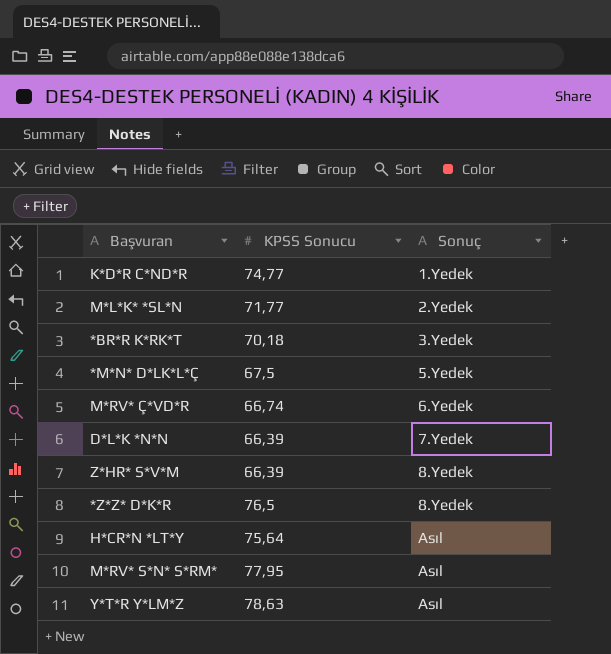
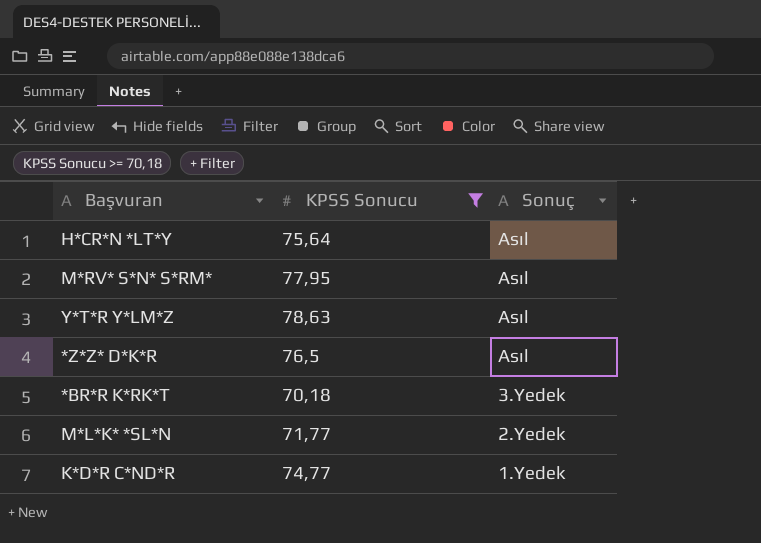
filter: none -> KPSS Sonucu >= 70,18
row order: Sonuç ascending -> Sonuç descending
*Z*Z* D*K*R | Sonuç: 8.Yedek -> Asıl

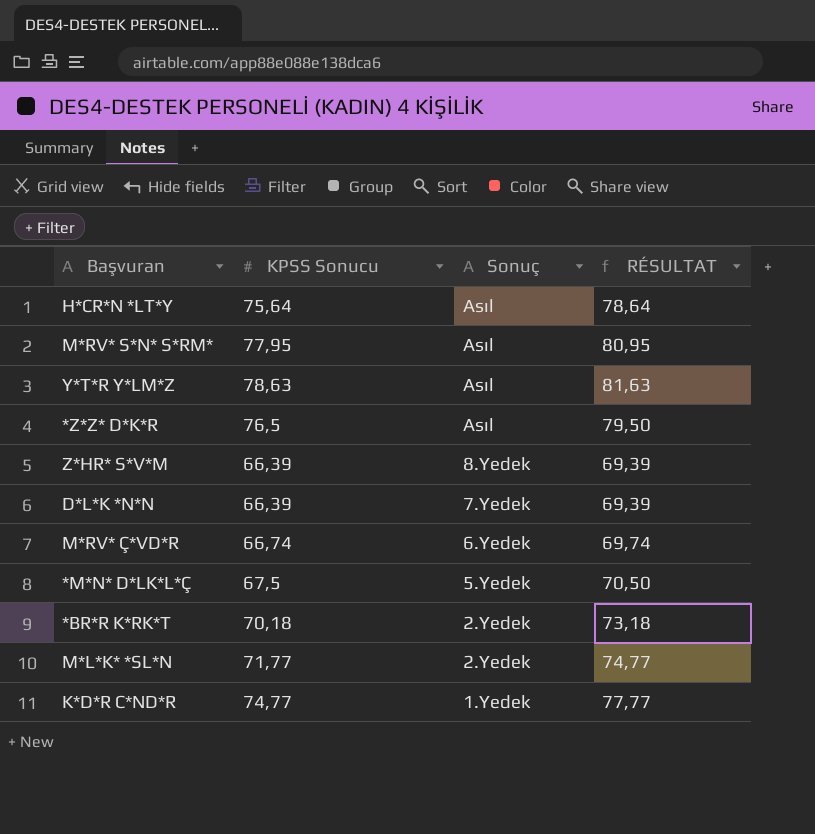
filter: KPSS Sonucu >= 70,18 -> none
column RÉSULTAT | formula: none -> [KPSS Sonucu] + 3
*BR*R K*RK*T | Sonuç: 3.Yedek -> 2.Yedek

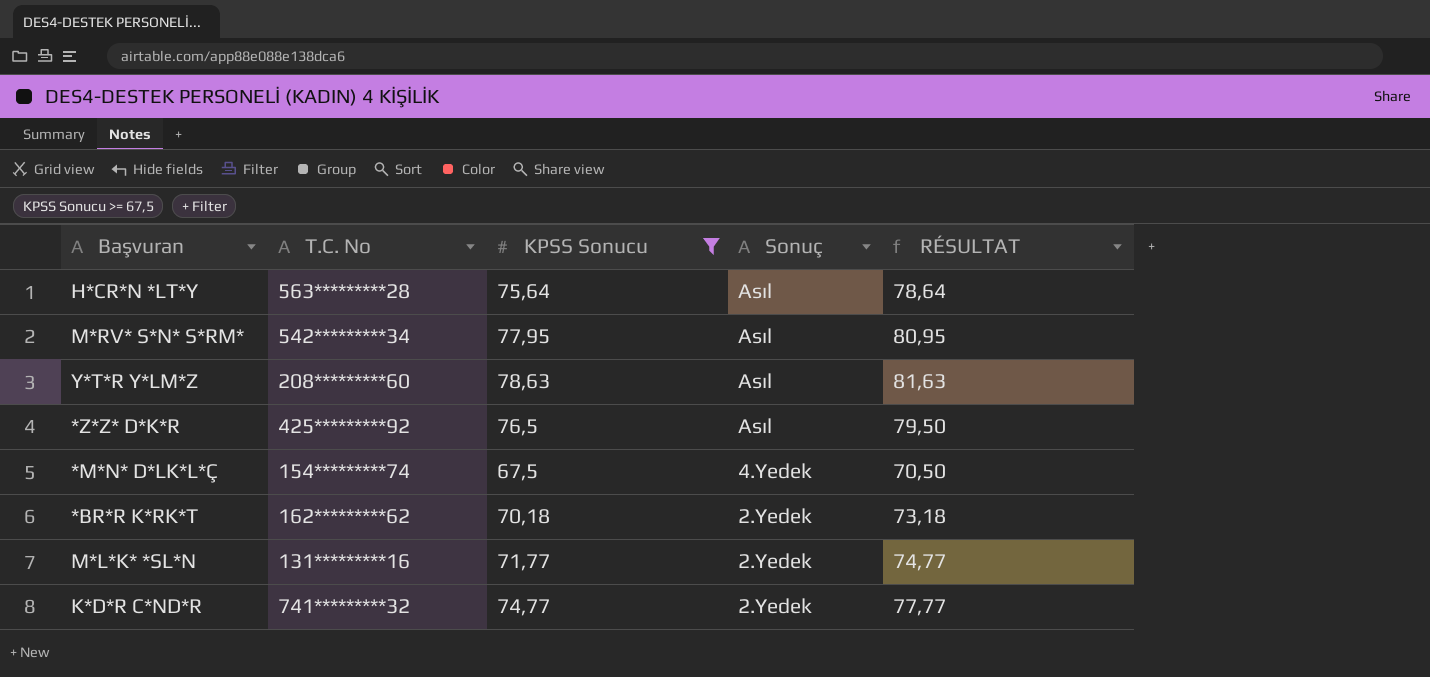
filter: none -> KPSS Sonucu >= 67,5
column T.C. No | position: none -> 2
*M*N* D*LK*L*Ç | Sonuç: 5.Yedek -> 4.Yedek
K*D*R C*ND*R | Sonuç: 1.Yedek -> 2.Yedek

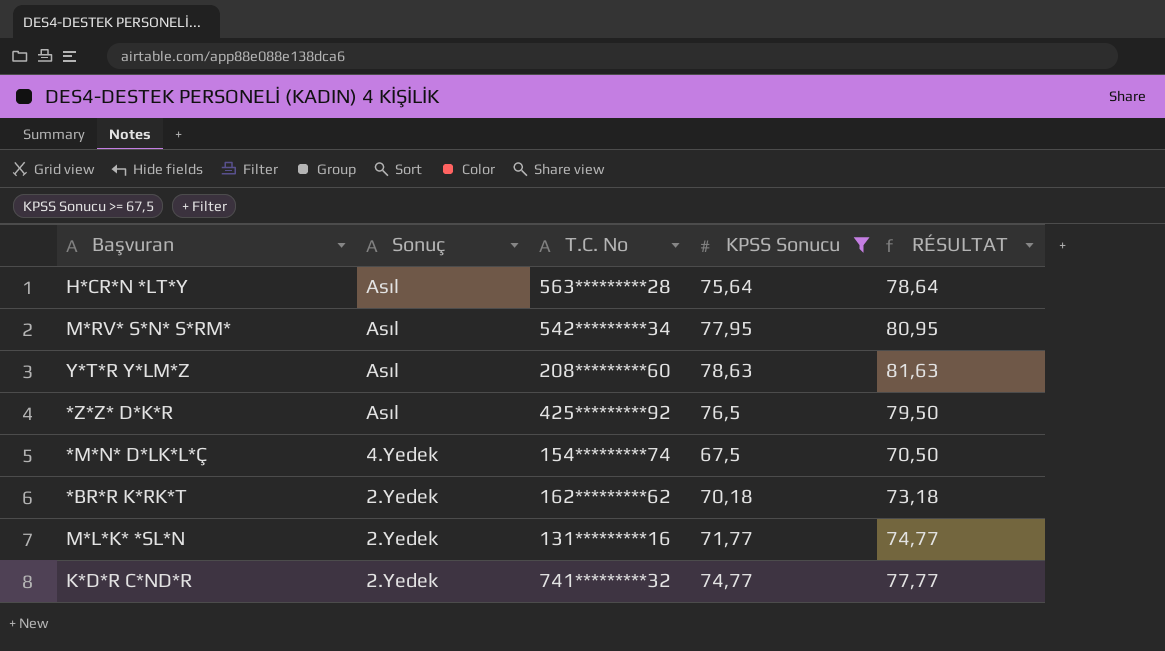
column Sonuç | position: 4 -> 2

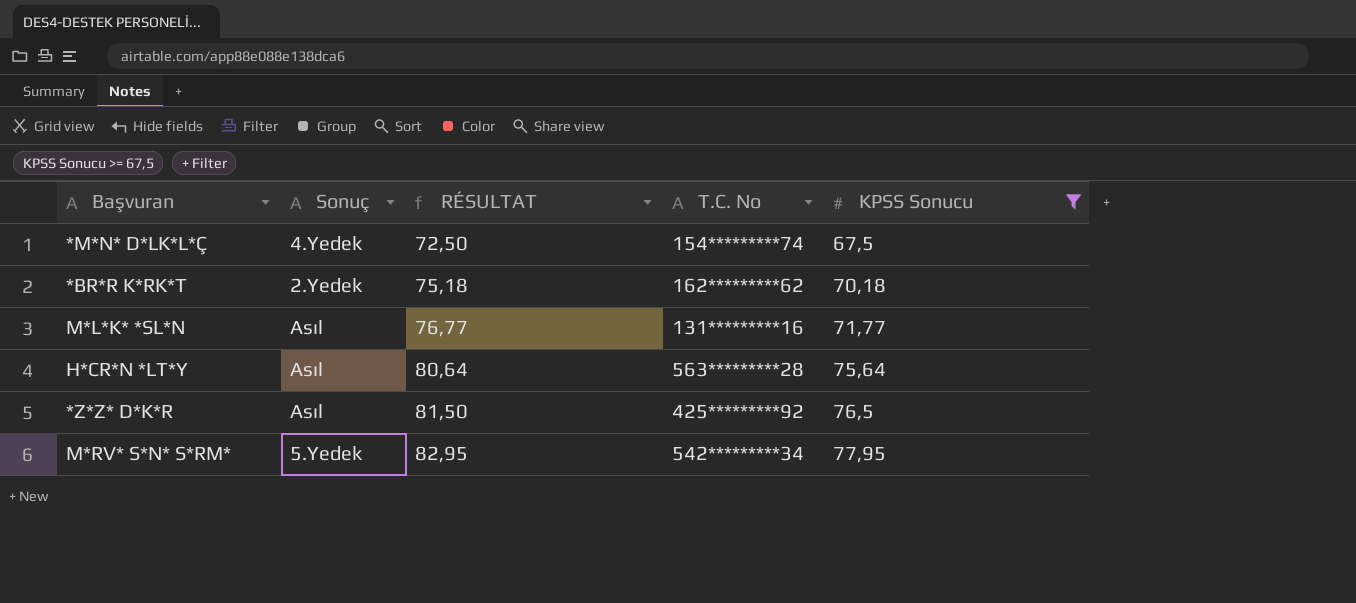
row order: Sonuç descending -> RÉSULTAT ascending
column RÉSULTAT | formula: [KPSS Sonucu] + 3 -> [KPSS Sonucu] + 5
column RÉSULTAT | position: 5 -> 3
row Y*T*R Y*LM*Z: Asıl | 208*********60 | 78,63 | 81,63 -> none
row K*D*R C*ND*R: 2.Yedek | 741*********32 | 74,77 | 77,77 -> none
M*L*K* *SL*N | Sonuç: 2.Yedek -> Asıl
M*RV* S*N* S*RM* | Sonuç: Asıl -> 5.Yedek

